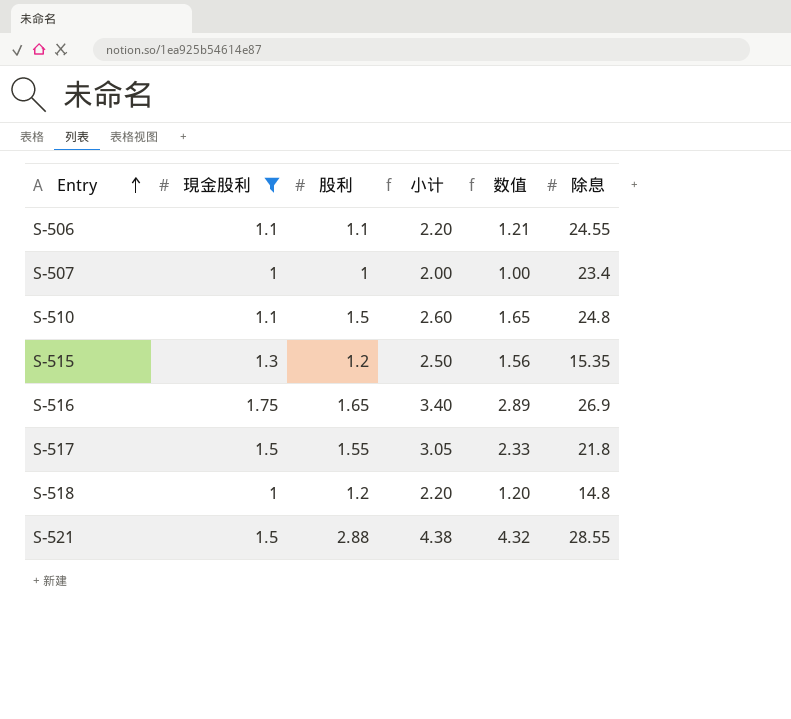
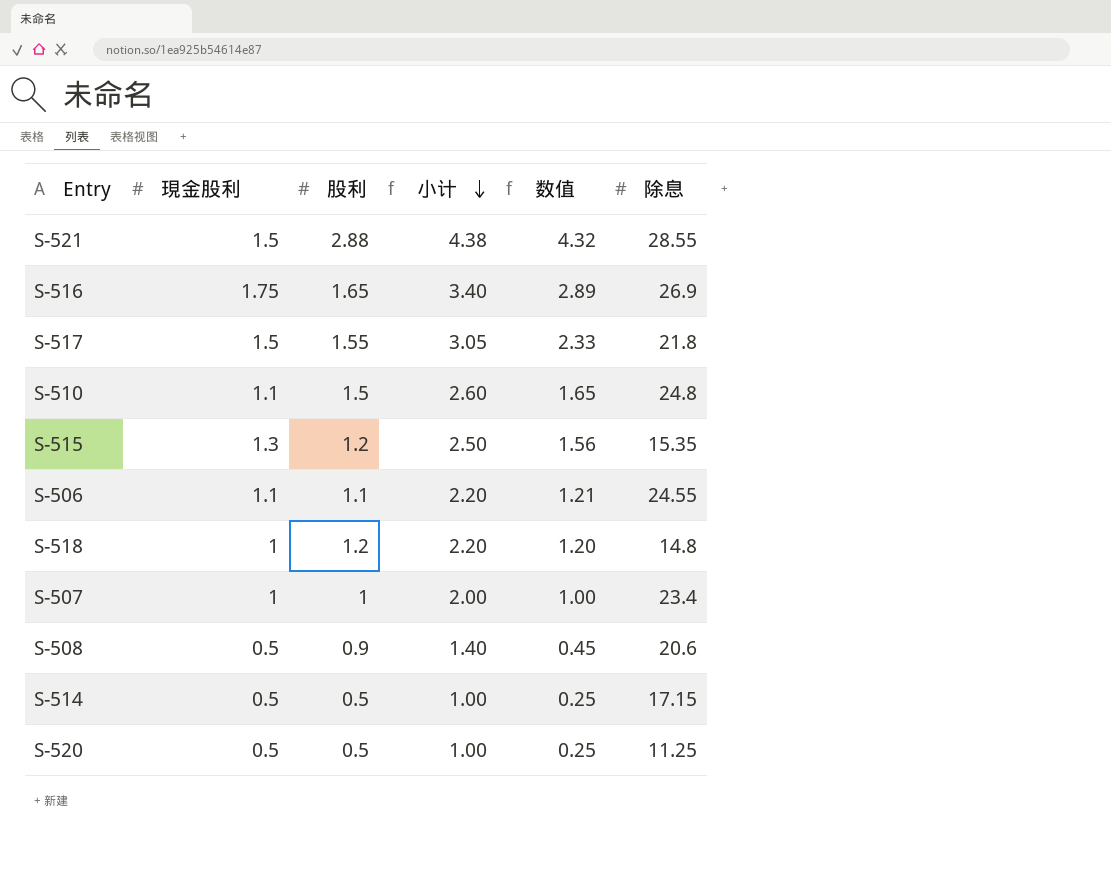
filter: 現金股利 != 0.5 -> none
row order: Entry ascending -> 小计 descending

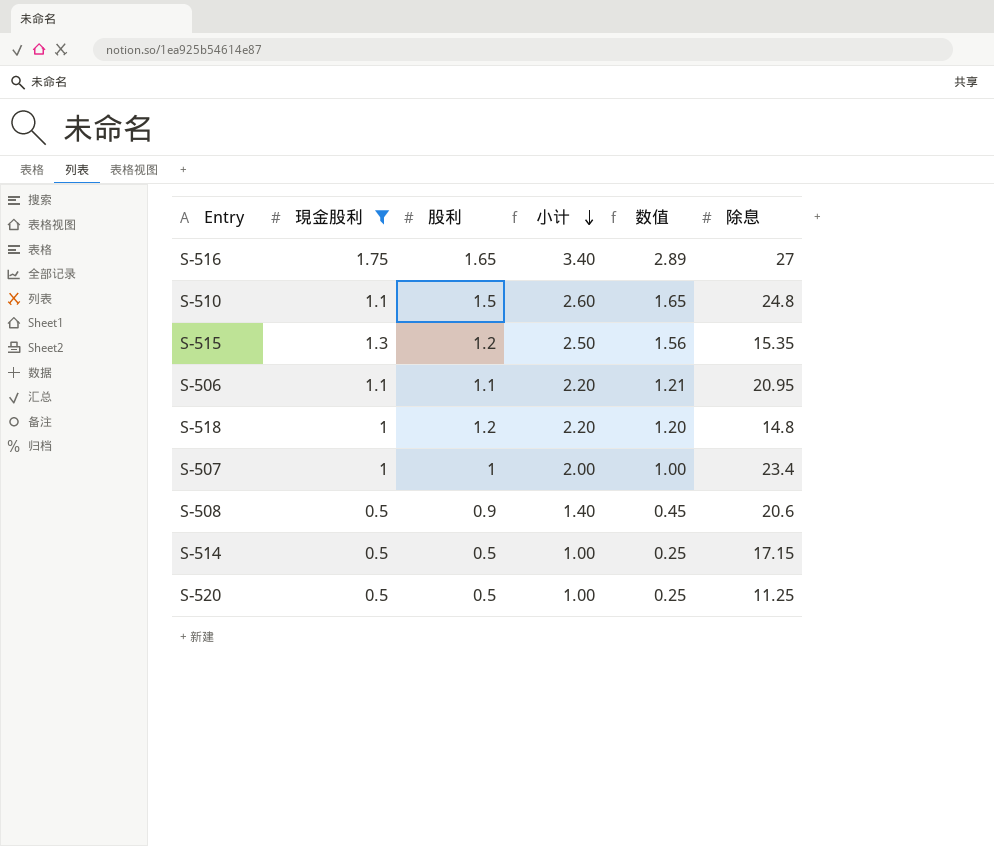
filter: none -> 現金股利 != 1.5
S-516 | 除息: 26.9 -> 27
S-506 | 除息: 24.55 -> 20.95

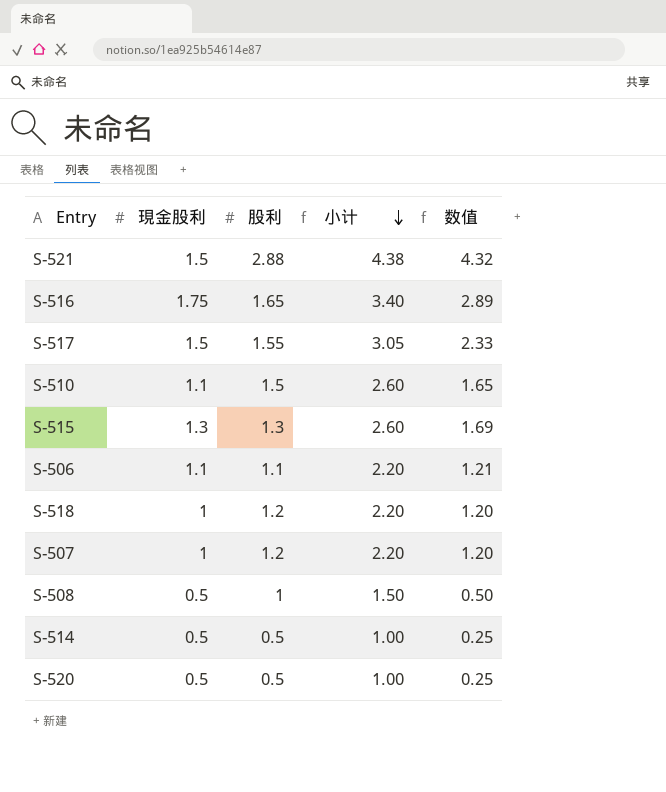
filter: 現金股利 != 1.5 -> none
column 除息 | position: 6 -> none
S-515 | 股利: 1.2 -> 1.3
S-515 | 小计: 2.50 -> 2.60
S-515 | 数值: 1.56 -> 1.69
S-507 | 股利: 1 -> 1.2
S-507 | 小计: 2.00 -> 2.20
S-507 | 数值: 1.00 -> 1.20
S-508 | 股利: 0.9 -> 1
S-508 | 小计: 1.40 -> 1.50
S-508 | 数值: 0.45 -> 0.50

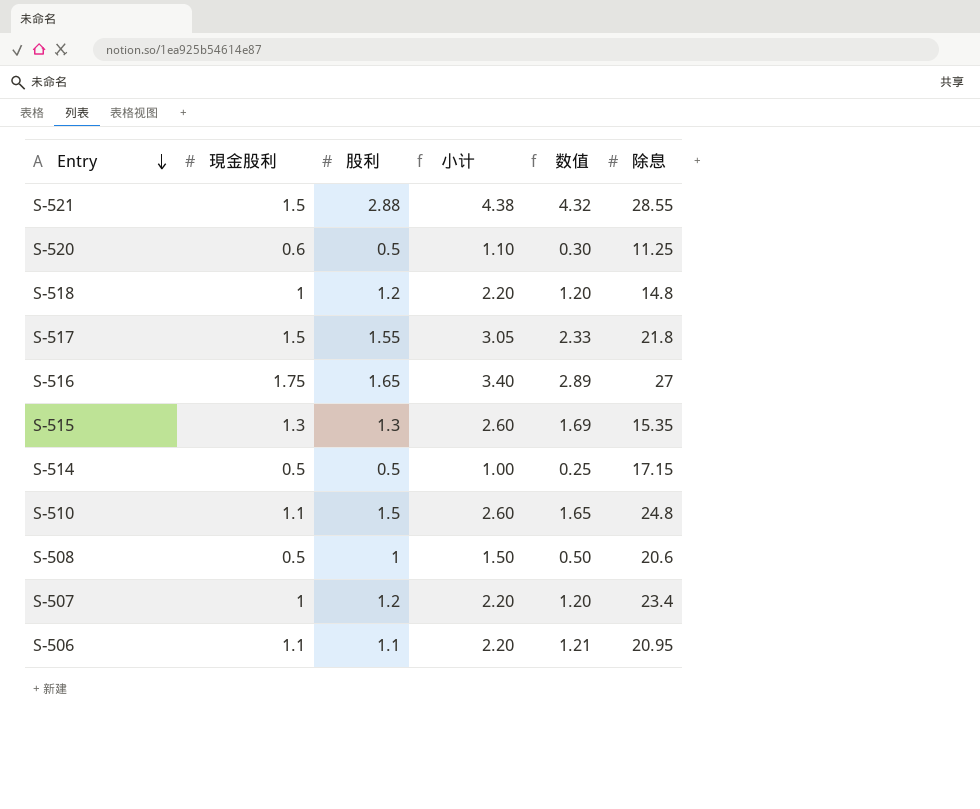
row order: 小计 descending -> Entry descending
column 除息 | position: none -> 6
S-520 | 現金股利: 0.5 -> 0.6
S-520 | 小计: 1.00 -> 1.10
S-520 | 数值: 0.25 -> 0.30

